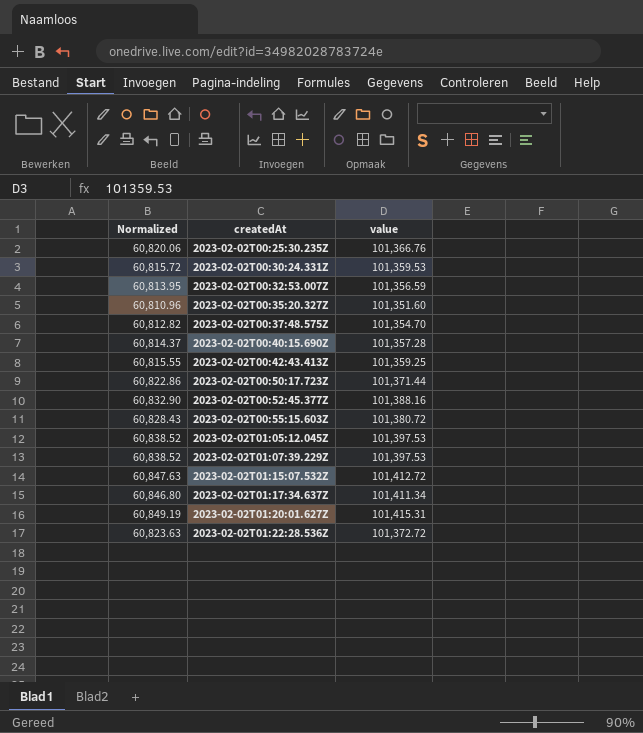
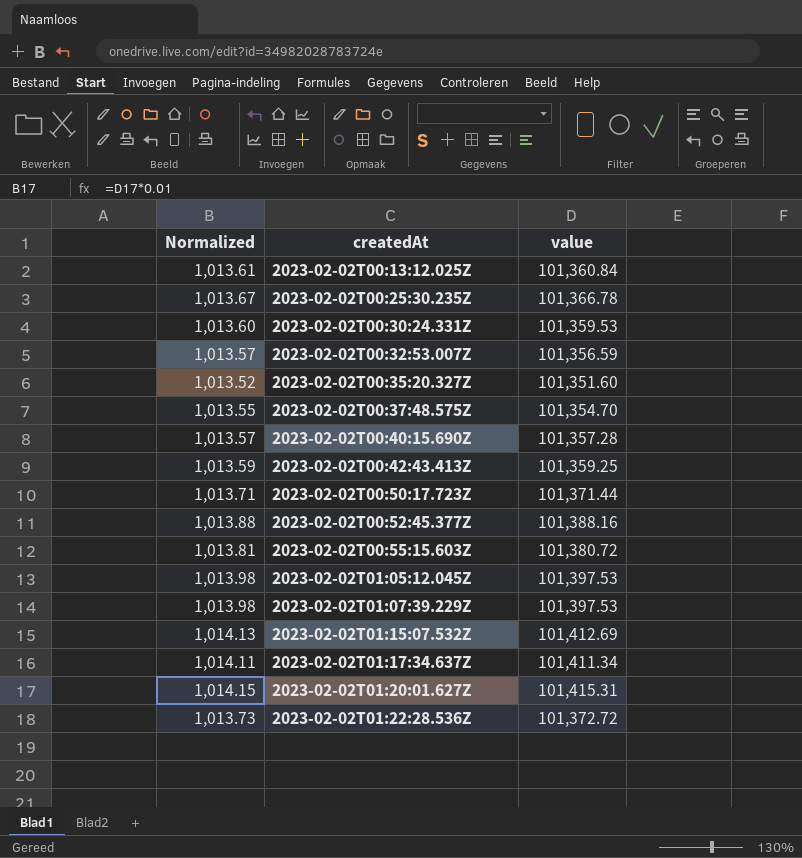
column Normalized | formula: [value] * 0.6 -> [value] * 0.01
row 2023-02-02T00:13:12.025Z: none -> 1,013.61 | 101,360.84
2023-02-02T00:25:30.235Z | value: 101,366.76 -> 101,366.78
2023-02-02T01:15:07.532Z | value: 101,412.72 -> 101,412.69

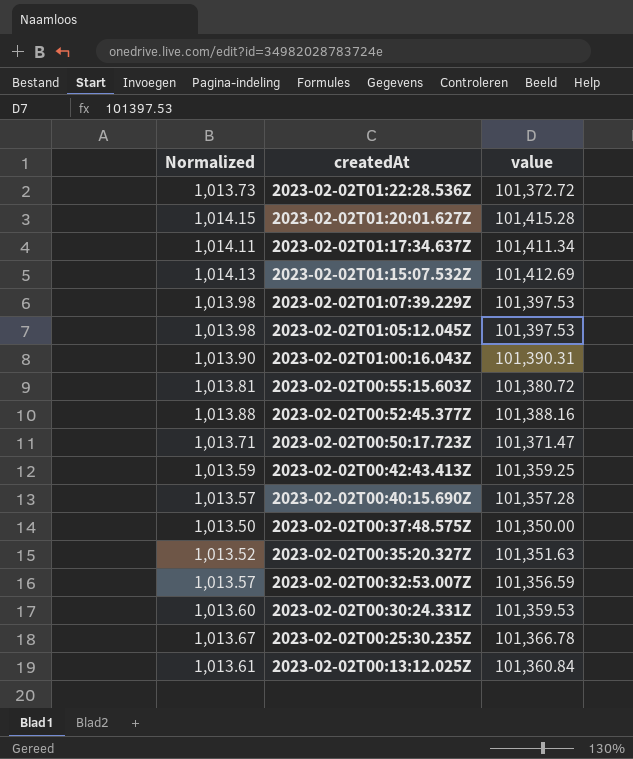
row order: createdAt ascending -> createdAt descending
2023-02-02T01:20:01.627Z | value: 101,415.31 -> 101,415.28
row 2023-02-02T01:00:16.043Z: none -> 1,013.90 | 101,390.31
2023-02-02T00:50:17.723Z | value: 101,371.44 -> 101,371.47
2023-02-02T00:37:48.575Z | Normalized: 1,013.55 -> 1,013.50
2023-02-02T00:37:48.575Z | value: 101,354.70 -> 101,350.00
2023-02-02T00:35:20.327Z | value: 101,351.60 -> 101,351.63

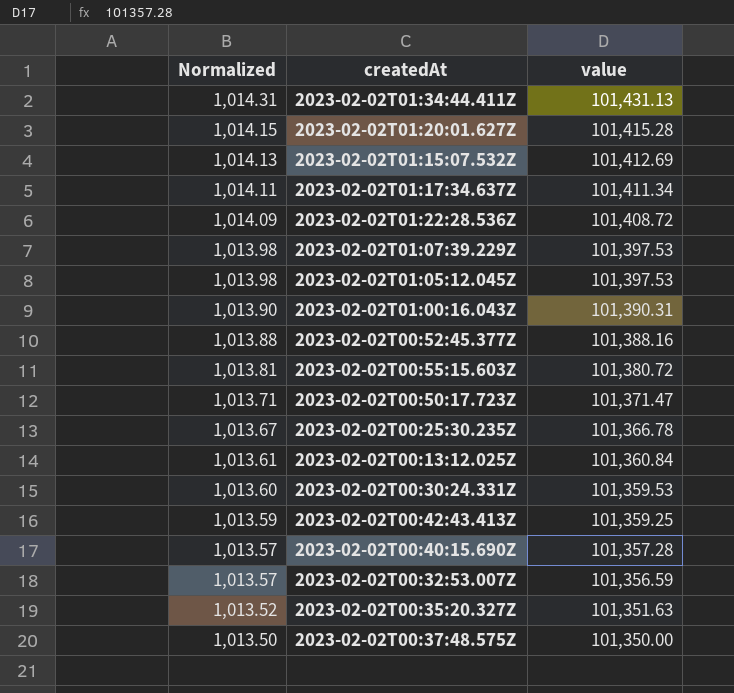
row order: createdAt descending -> Normalized descending
row 2023-02-02T01:34:44.411Z: none -> 1,014.31 | 101,431.13
2023-02-02T01:22:28.536Z | Normalized: 1,013.73 -> 1,014.09
2023-02-02T01:22:28.536Z | value: 101,372.72 -> 101,408.72

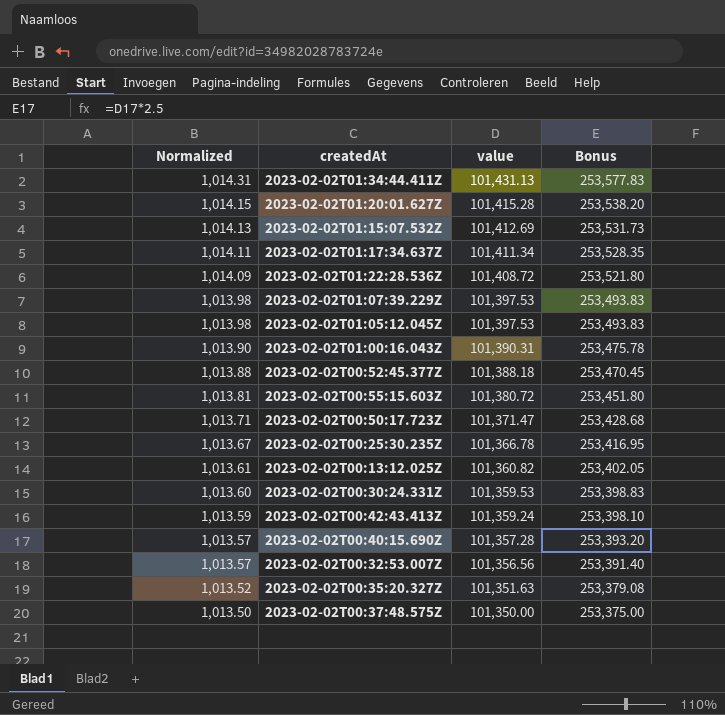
column Bonus | formula: none -> [value] * 2.5
2023-02-02T00:52:45.377Z | value: 101,388.16 -> 101,388.18
2023-02-02T00:13:12.025Z | value: 101,360.84 -> 101,360.82
2023-02-02T00:42:43.413Z | value: 101,359.25 -> 101,359.24
2023-02-02T00:32:53.007Z | value: 101,356.59 -> 101,356.56

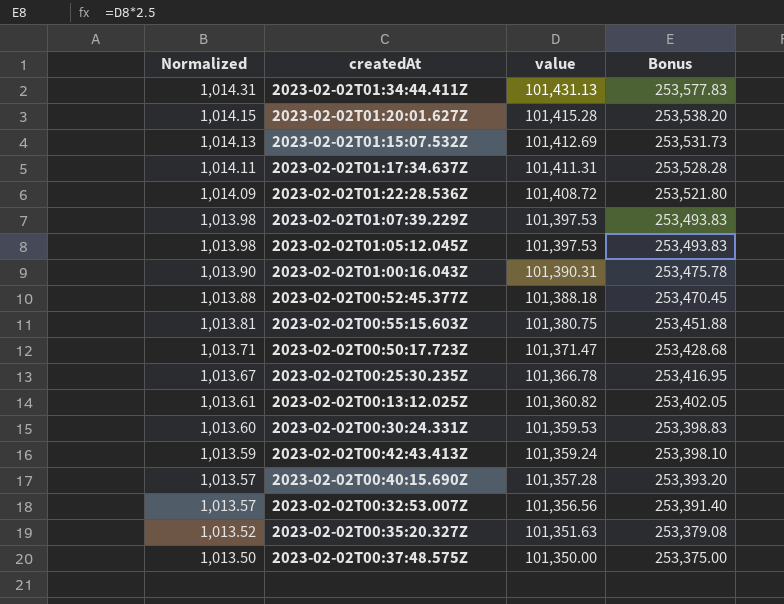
2023-02-02T01:17:34.637Z | value: 101,411.34 -> 101,411.31
2023-02-02T01:17:34.637Z | Bonus: 253,528.35 -> 253,528.28
2023-02-02T00:55:15.603Z | value: 101,380.72 -> 101,380.75
2023-02-02T00:55:15.603Z | Bonus: 253,451.80 -> 253,451.88

